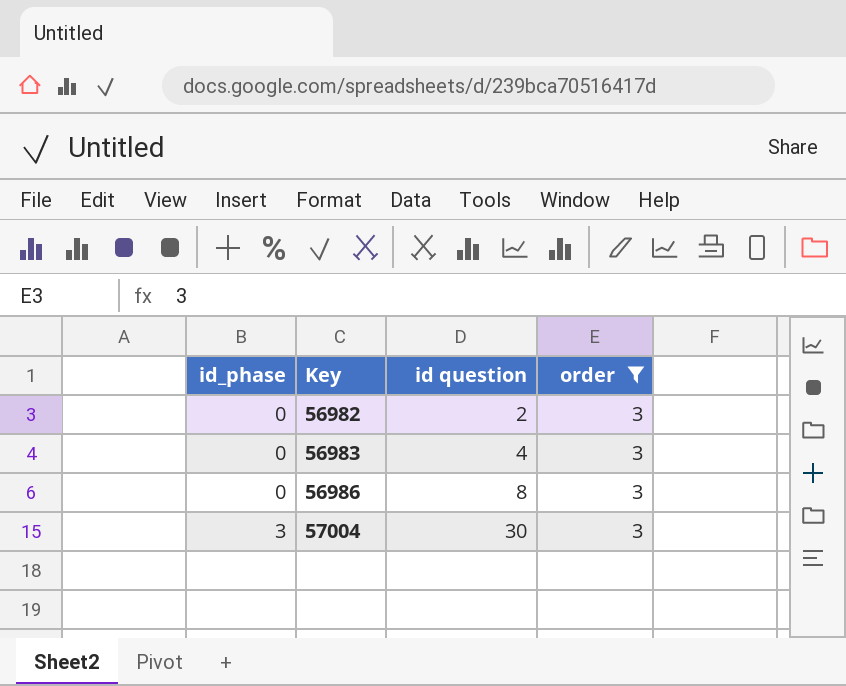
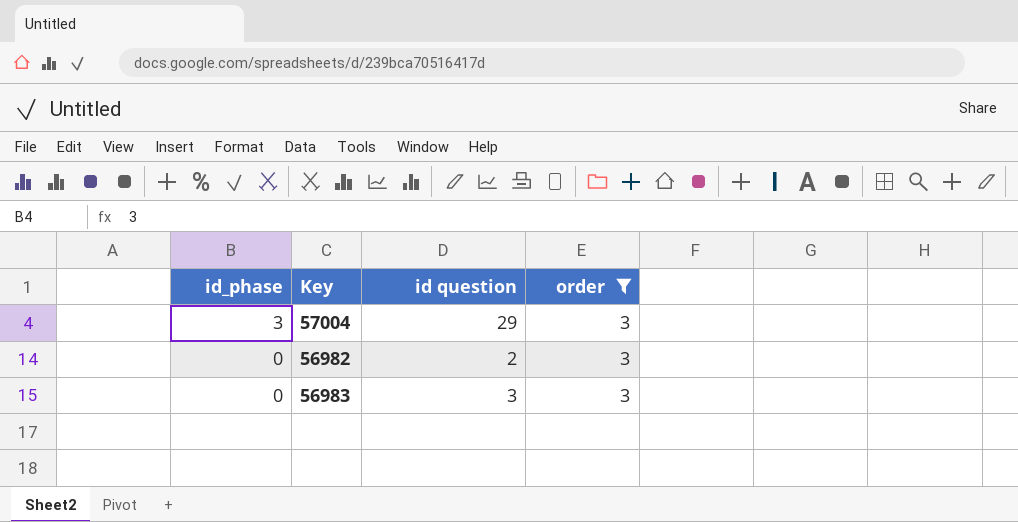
row order: id_phase ascending -> id_phase descending
row 56986: 0 | 8 | 3 -> none
57004 | id question: 30 -> 29
56983 | id question: 4 -> 3

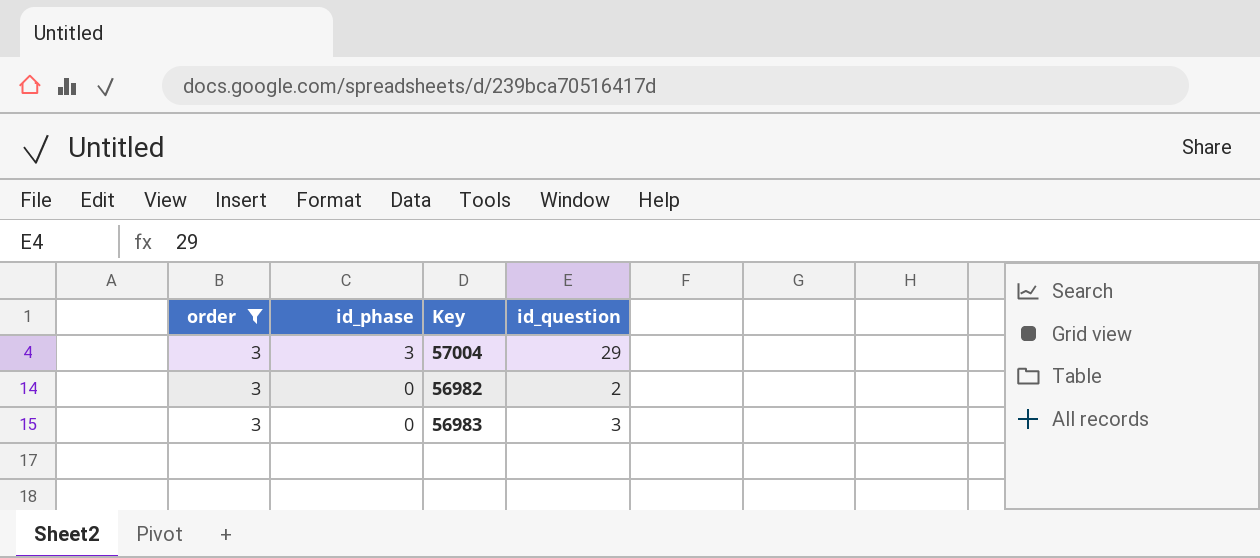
column order | position: 4 -> 1
column name: id question -> id_question

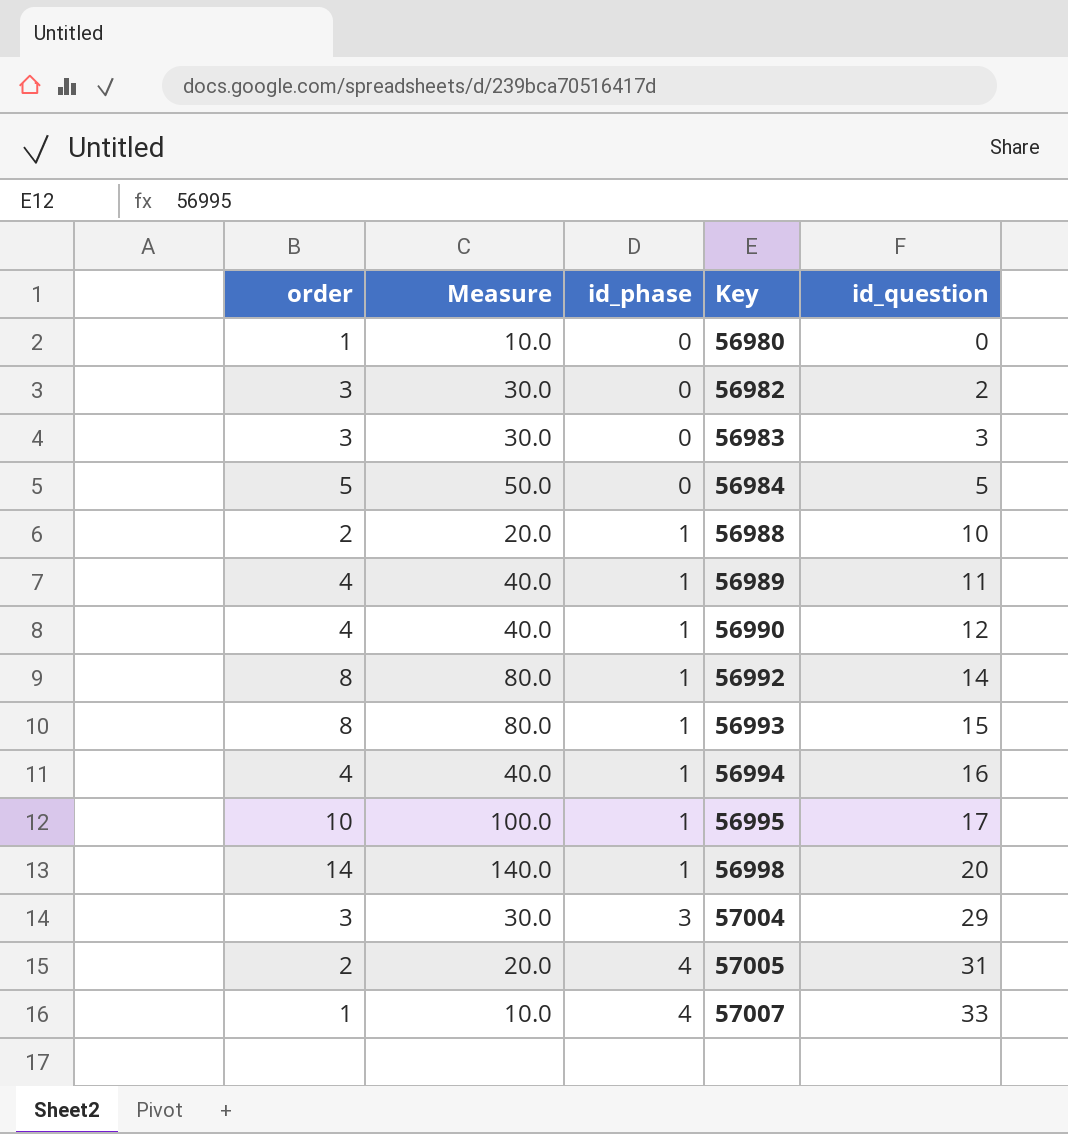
filter: order = 3 -> none
row order: id_phase descending -> id_phase ascending
column Measure | formula: none -> [order] * 10

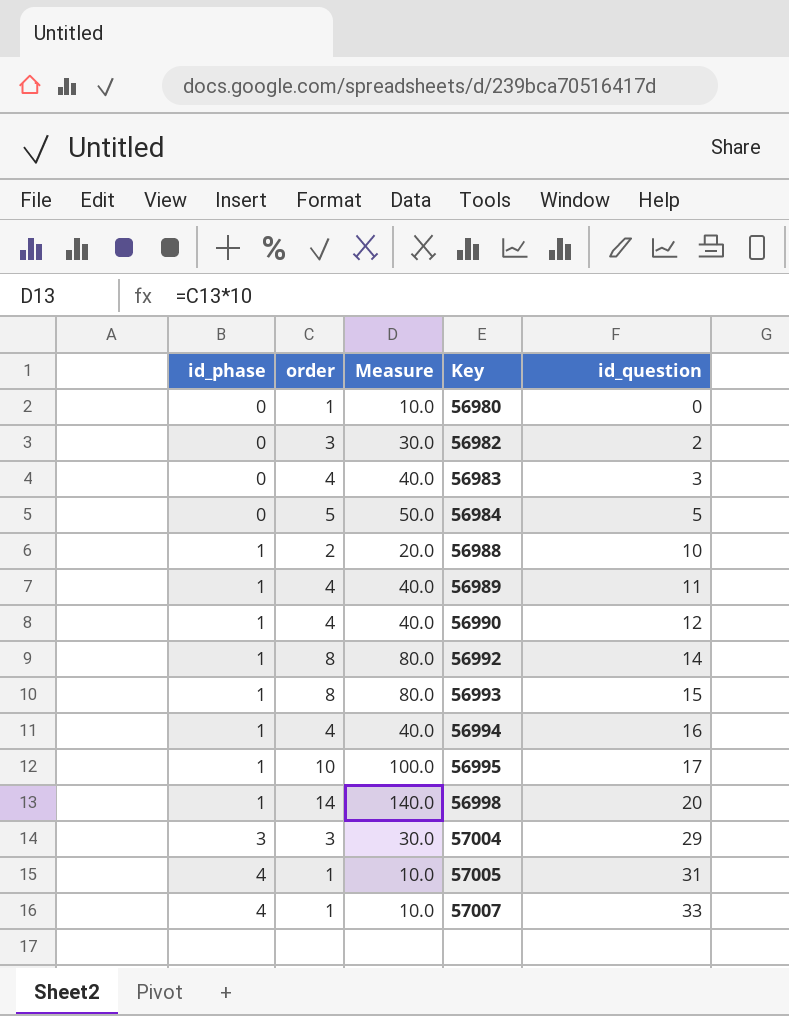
column id_phase | position: 3 -> 1
56983 | order: 3 -> 4
56983 | Measure: 30.0 -> 40.0
57005 | order: 2 -> 1
57005 | Measure: 20.0 -> 10.0

